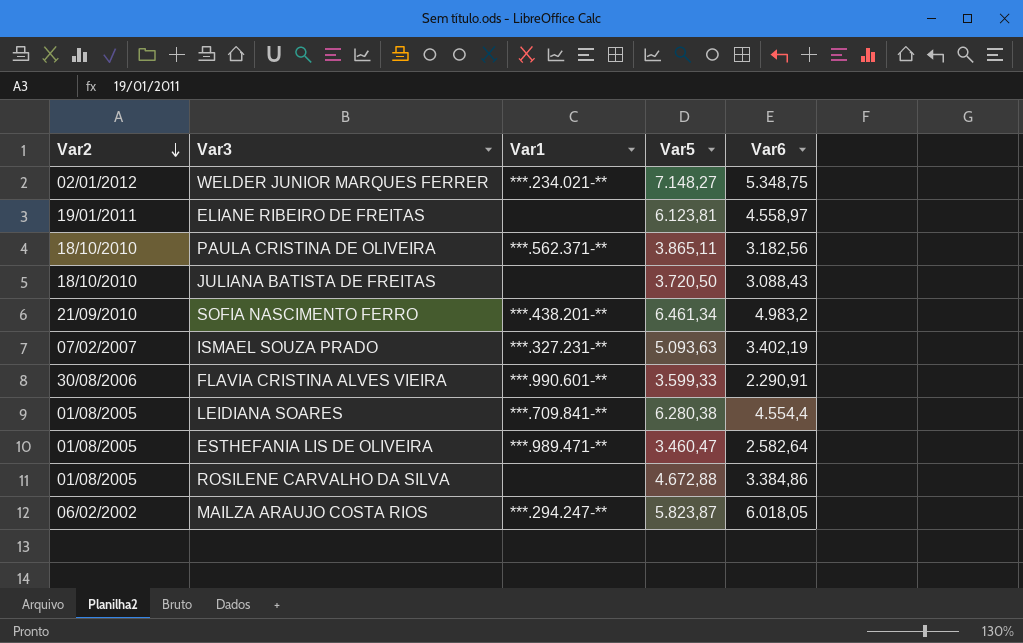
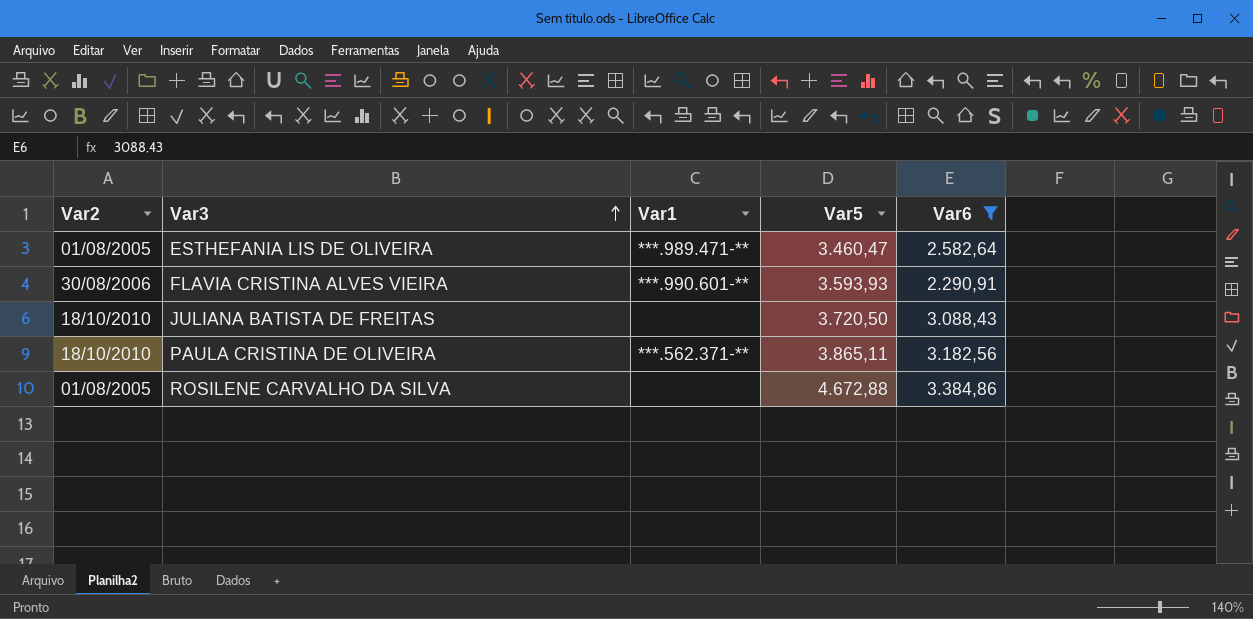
filter: none -> Var6 <= 3.384,86
row order: Var2 descending -> Var3 ascending
FLAVIA CRISTINA ALVES VIEIRA | Var5: 3.599,33 -> 3.593,93

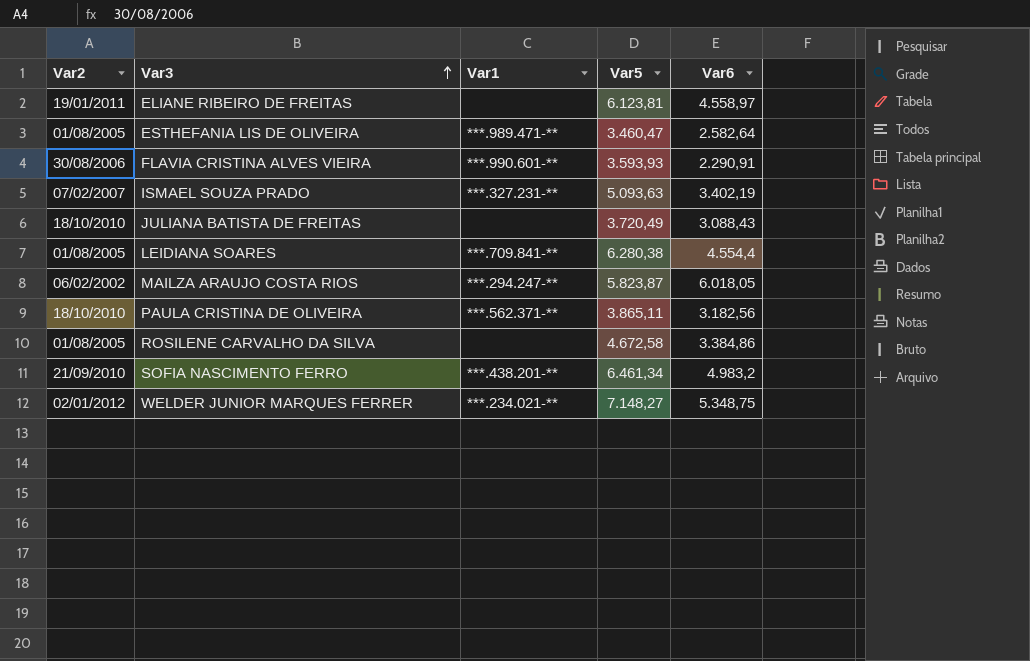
filter: Var6 <= 3.384,86 -> none
JULIANA BATISTA DE FREITAS | Var5: 3.720,50 -> 3.720,49
ROSILENE CARVALHO DA SILVA | Var5: 4.672,88 -> 4.672,58

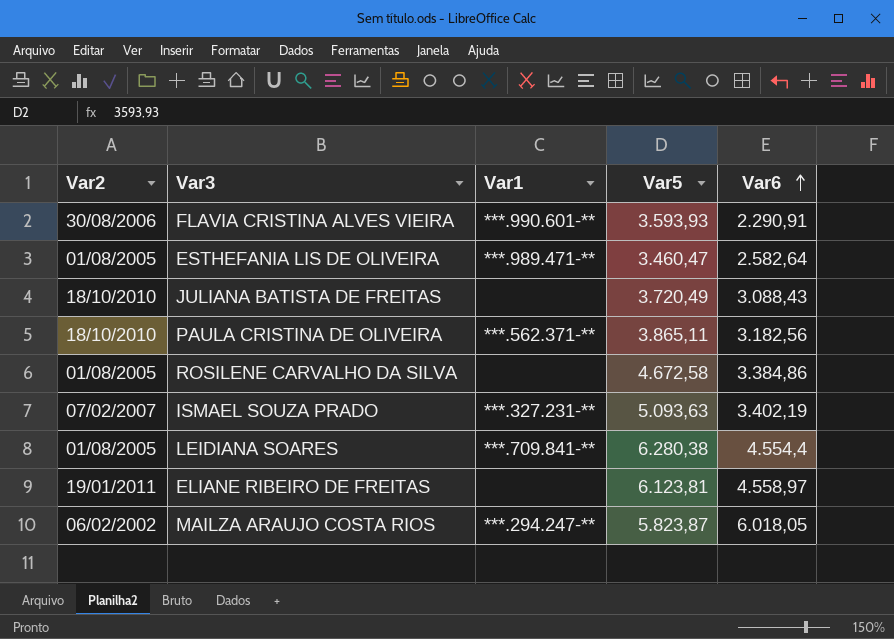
row order: Var3 ascending -> Var6 ascending
row SOFIA NASCIMENTO FERRO: 21/09/2010 | ***.438.201-** | 6.461,34 | 4.983,2 -> none
row WELDER JUNIOR MARQUES FERRER: 02/01/2012 | ***.234.021-** | 7.148,27 | 5.348,75 -> none

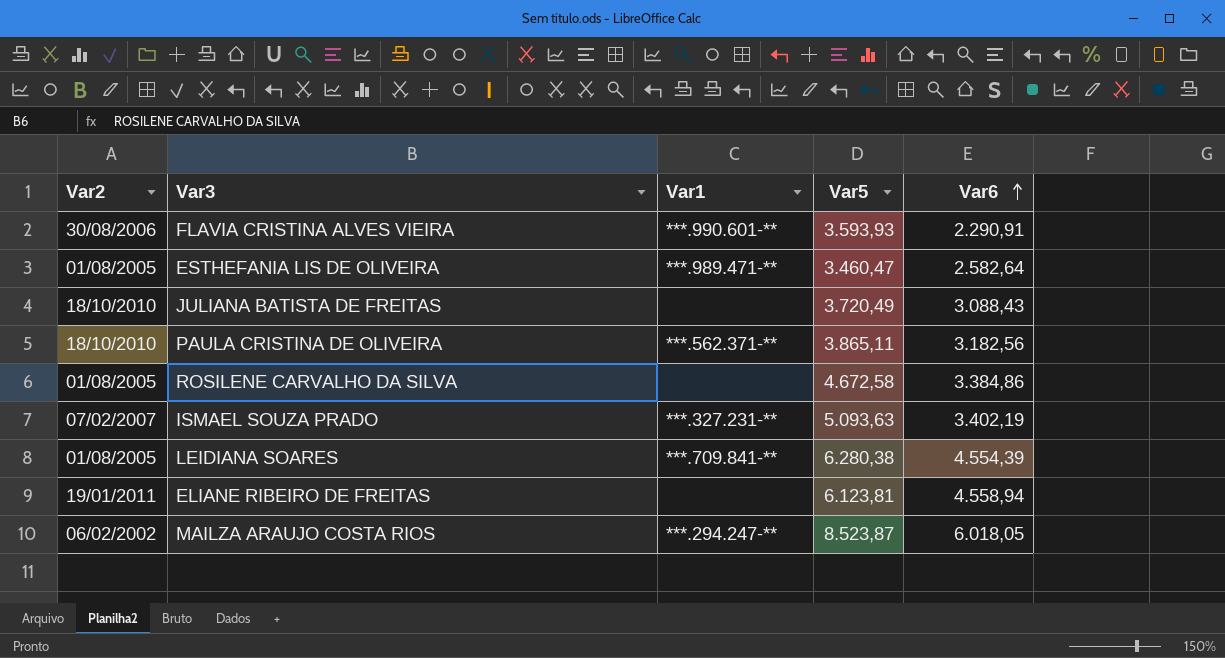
LEIDIANA SOARES | Var6: 4.554,4 -> 4.554,39
ELIANE RIBEIRO DE FREITAS | Var6: 4.558,97 -> 4.558,94
MAILZA ARAUJO COSTA RIOS | Var5: 5.823,87 -> 8.523,87

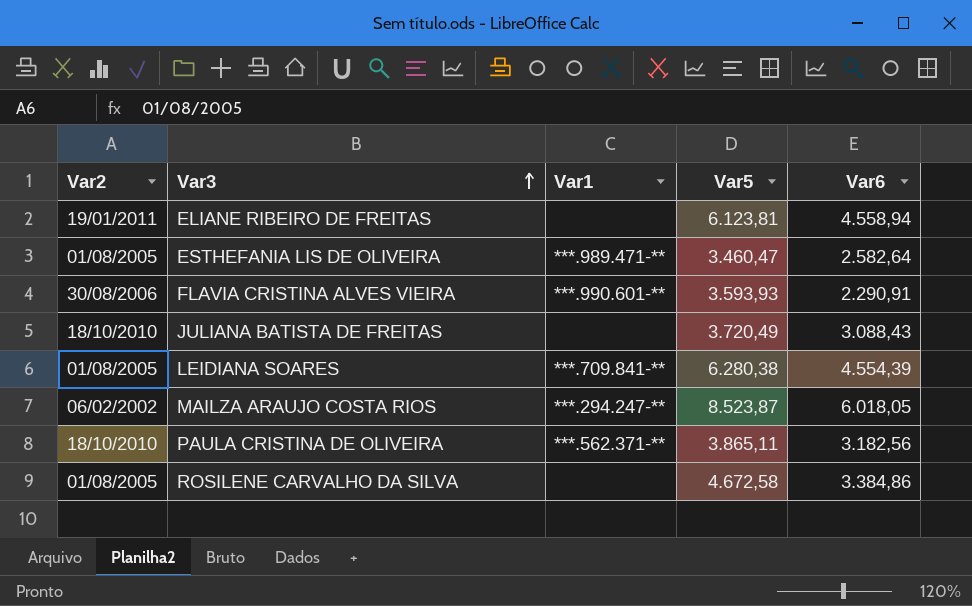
row order: Var6 ascending -> Var3 ascending
row ISMAEL SOUZA PRADO: 07/02/2007 | ***.327.231-** | 5.093,63 | 3.402,19 -> none

